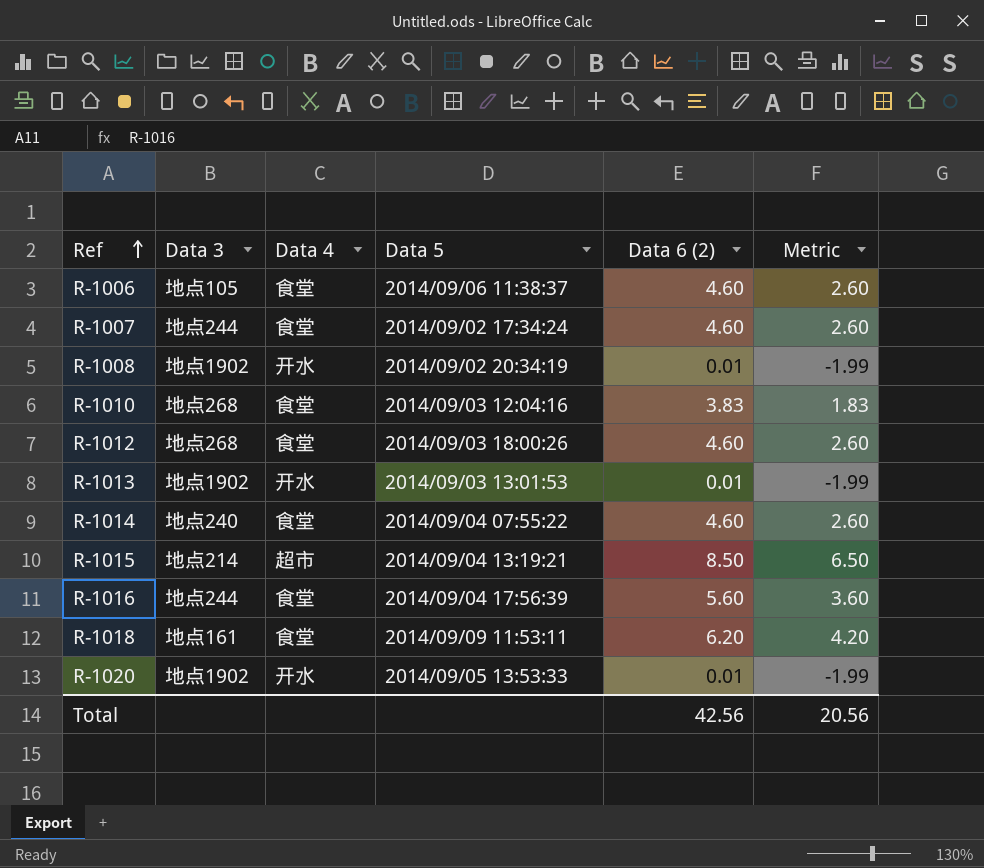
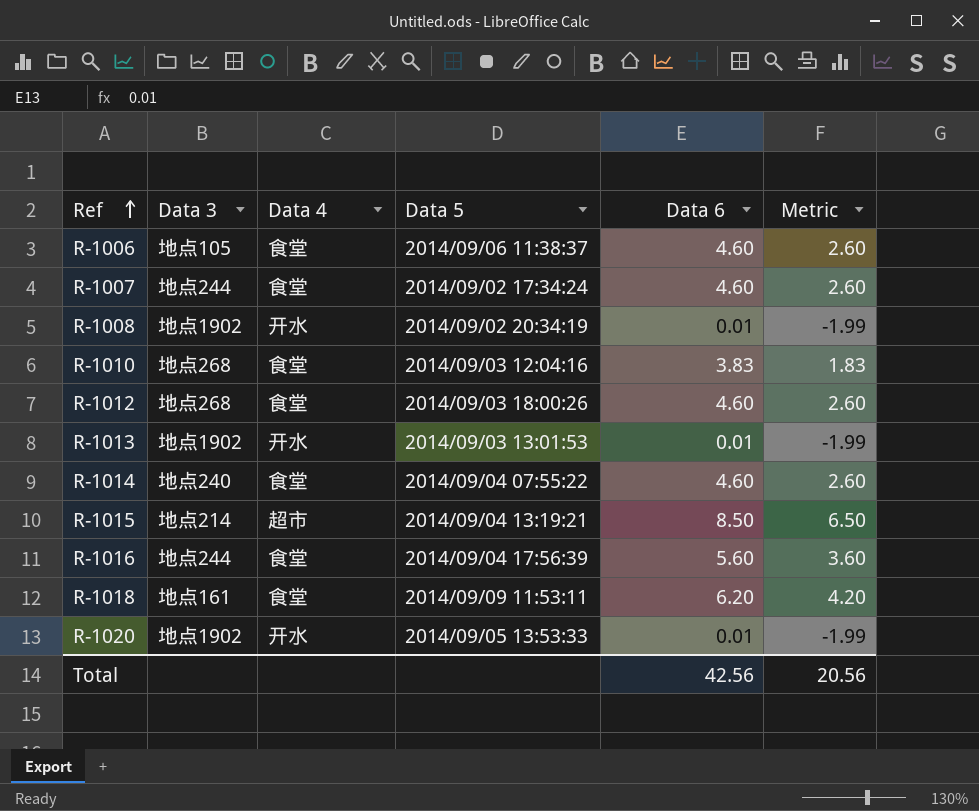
column name: Data 6 (2) -> Data 6

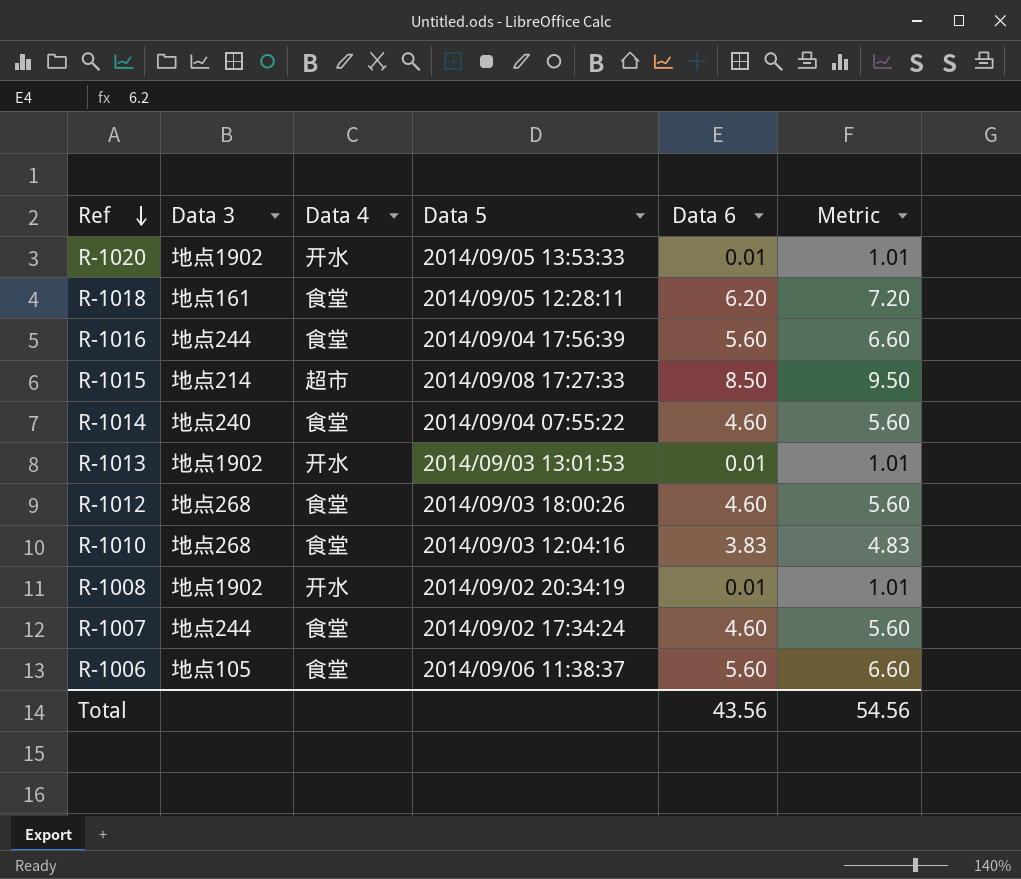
row order: Ref ascending -> Ref descending
column Metric | formula: [Data 6] - 2 -> [Data 6] + 1
R-1018 | Data 5: 2014/09/09 11:53:11 -> 2014/09/05 12:28:11
R-1015 | Data 5: 2014/09/04 13:19:21 -> 2014/09/08 17:27:33
R-1006 | Data 6: 4.60 -> 5.60
Total | Data 6: 42.56 -> 43.56
Total | Metric: 20.56 -> 54.56

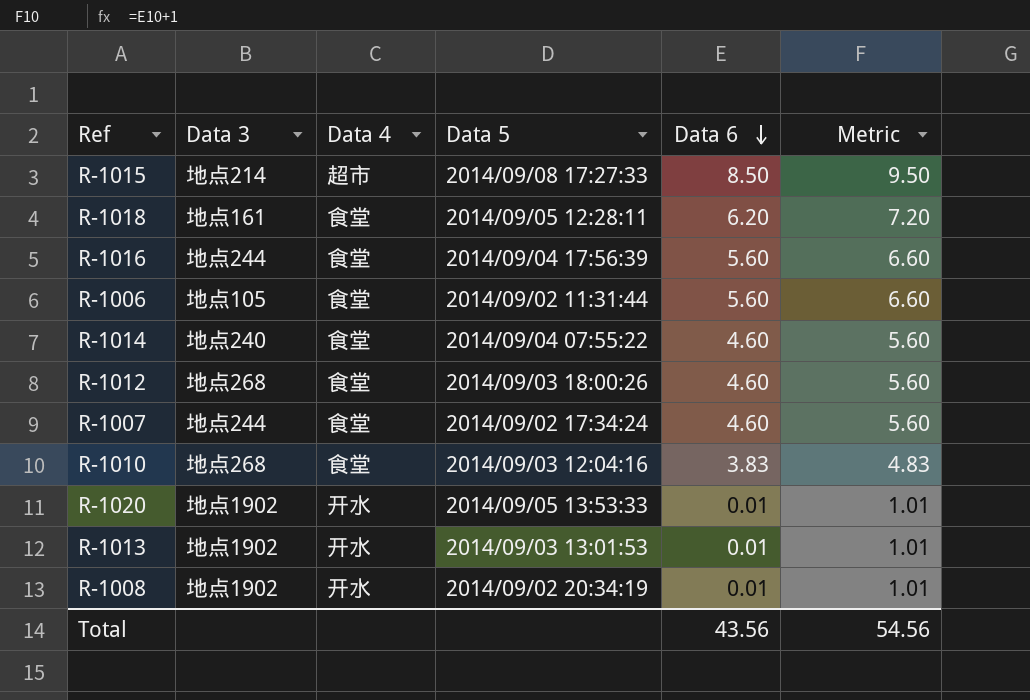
row order: Ref descending -> Data 6 descending
R-1006 | Data 5: 2014/09/06 11:38:37 -> 2014/09/02 11:31:44

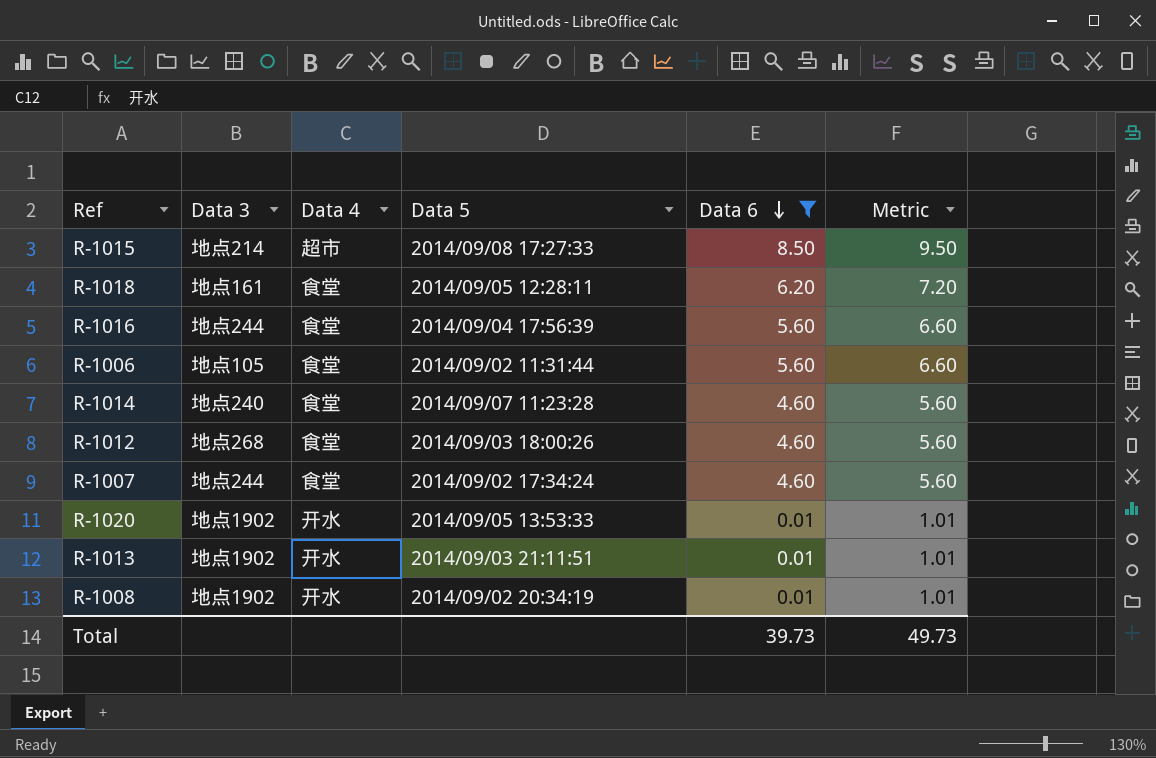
filter: none -> Data 6 != 3.83
R-1014 | Data 5: 2014/09/04 07:55:22 -> 2014/09/07 11:23:28
R-1013 | Data 5: 2014/09/03 13:01:53 -> 2014/09/03 21:11:51
Total | Data 6: 43.56 -> 39.73
Total | Metric: 54.56 -> 49.73

